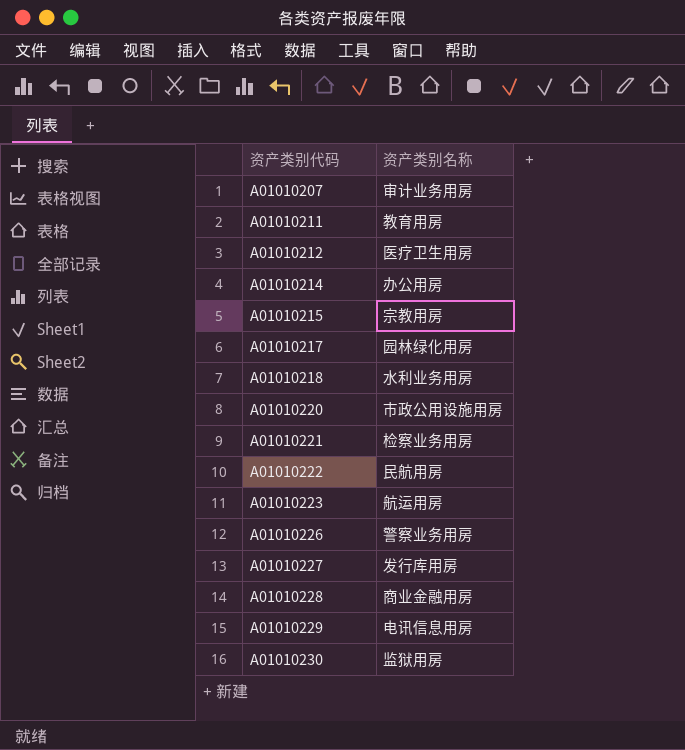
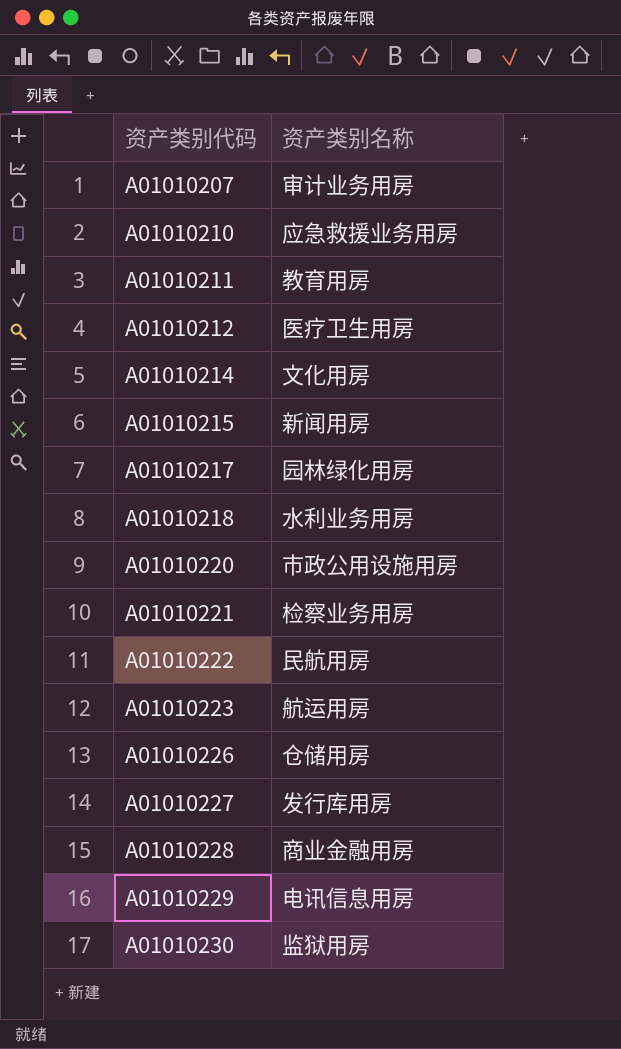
row A01010210: none -> 应急救援业务用房
A01010214 | 资产类别名称: 办公用房 -> 文化用房
A01010215 | 资产类别名称: 宗教用房 -> 新闻用房
A01010226 | 资产类别名称: 警察业务用房 -> 仓储用房

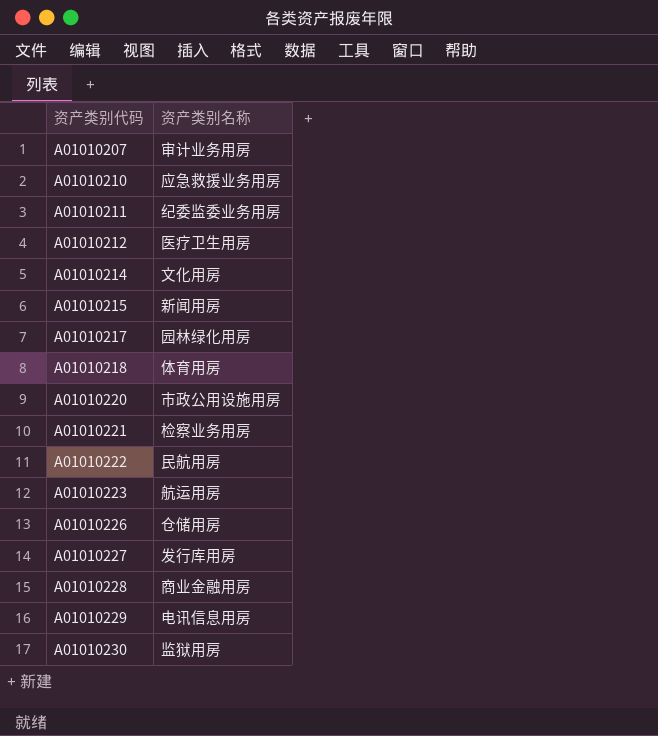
A01010211 | 资产类别名称: 教育用房 -> 纪委监委业务用房
A01010218 | 资产类别名称: 水利业务用房 -> 体育用房

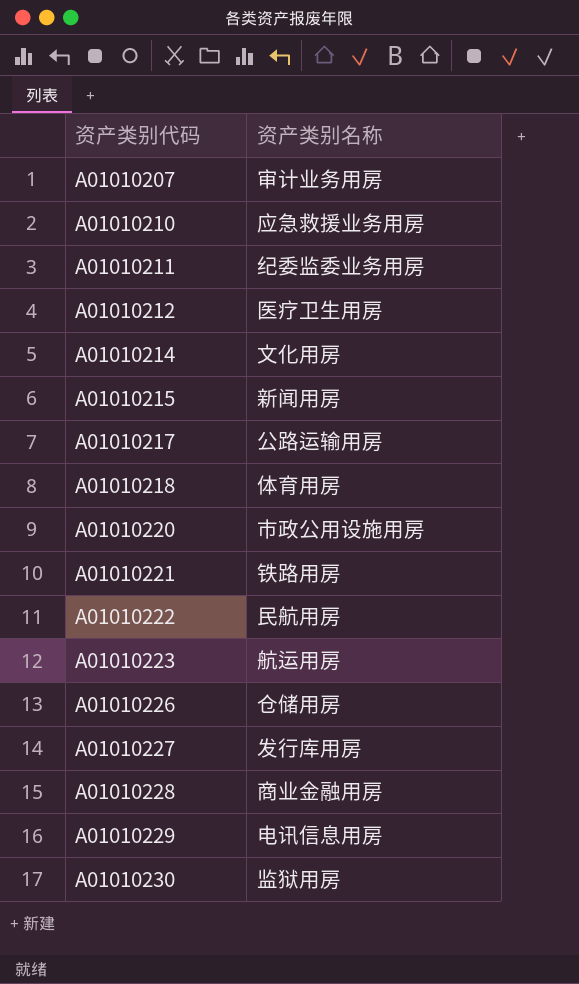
A01010217 | 资产类别名称: 园林绿化用房 -> 公路运输用房
A01010221 | 资产类别名称: 检察业务用房 -> 铁路用房

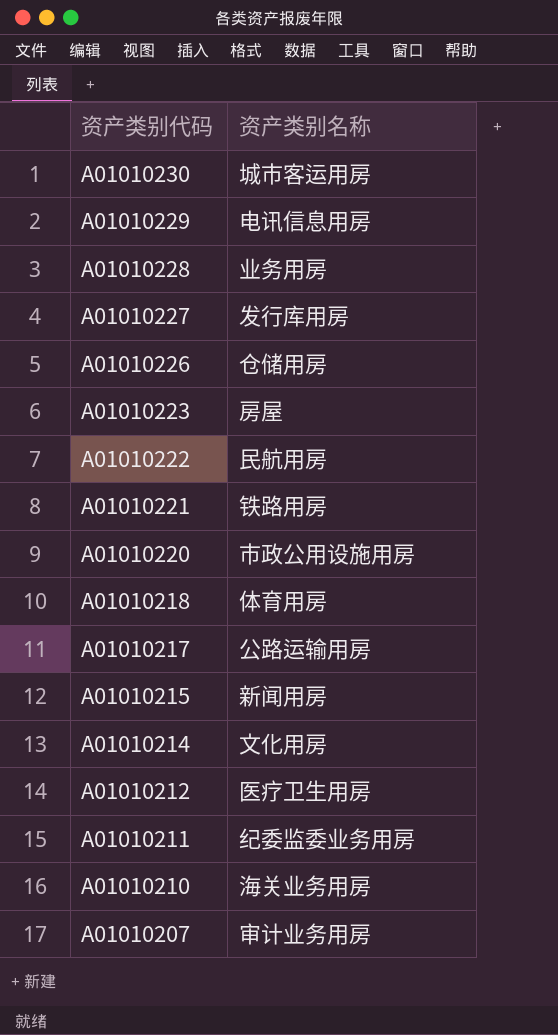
row order: 资产类别代码 ascending -> 资产类别代码 descending
A01010230 | 资产类别名称: 监狱用房 -> 城市客运用房
A01010228 | 资产类别名称: 商业金融用房 -> 业务用房
A01010223 | 资产类别名称: 航运用房 -> 房屋
A01010210 | 资产类别名称: 应急救援业务用房 -> 海关业务用房

